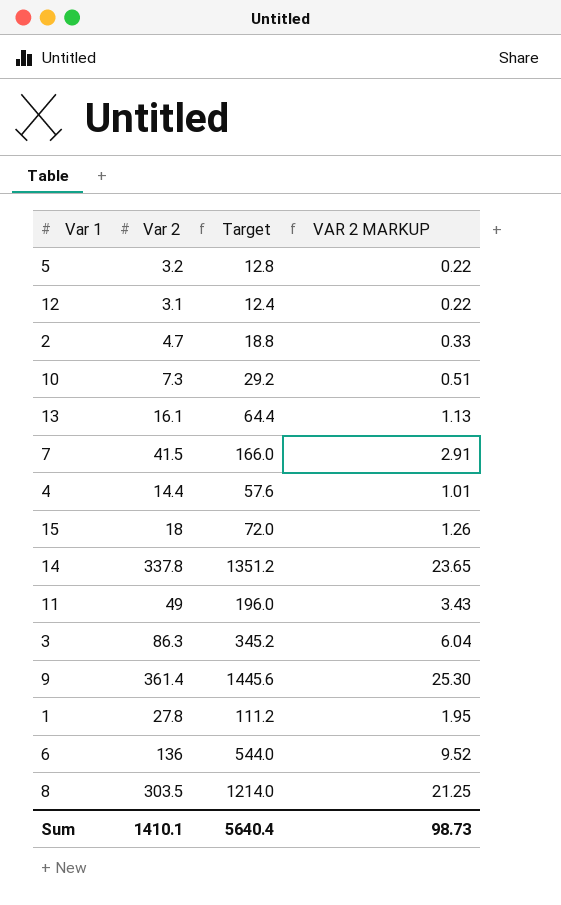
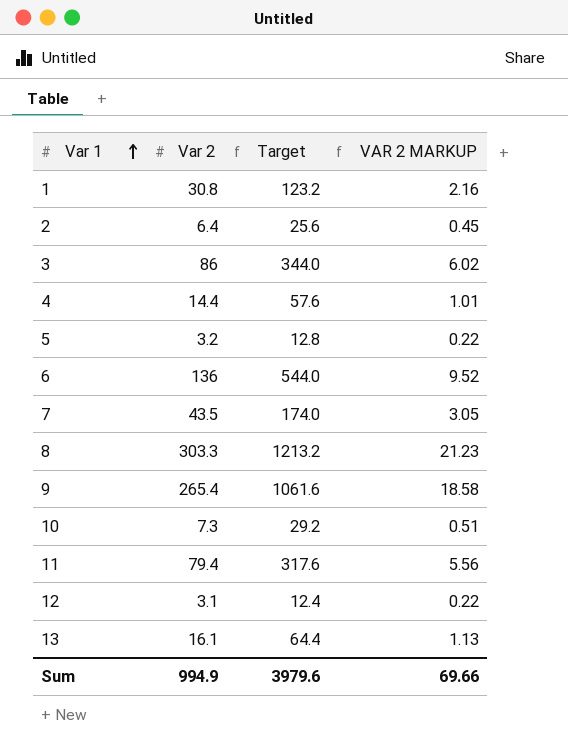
row order: none -> Var 1 ascending
row 15: 18 | 72.0 | 1.26 -> none
row 14: 337.8 | 1351.2 | 23.65 -> none
1 | Var 2: 27.8 -> 30.8
1 | Target: 111.2 -> 123.2
1 | VAR 2 MARKUP: 1.95 -> 2.16
2 | Var 2: 4.7 -> 6.4
2 | Target: 18.8 -> 25.6
2 | VAR 2 MARKUP: 0.33 -> 0.45
3 | Var 2: 86.3 -> 86
3 | Target: 345.2 -> 344.0
3 | VAR 2 MARKUP: 6.04 -> 6.02
7 | Var 2: 41.5 -> 43.5
7 | Target: 166.0 -> 174.0
7 | VAR 2 MARKUP: 2.91 -> 3.05
8 | Var 2: 303.5 -> 303.3
8 | Target: 1214.0 -> 1213.2
8 | VAR 2 MARKUP: 21.25 -> 21.23
9 | Var 2: 361.4 -> 265.4
9 | Target: 1445.6 -> 1061.6
9 | VAR 2 MARKUP: 25.30 -> 18.58
11 | Var 2: 49 -> 79.4
11 | Target: 196.0 -> 317.6
11 | VAR 2 MARKUP: 3.43 -> 5.56
Sum | Var 2: 1410.1 -> 994.9
Sum | Target: 5640.4 -> 3979.6
Sum | VAR 2 MARKUP: 98.73 -> 69.66

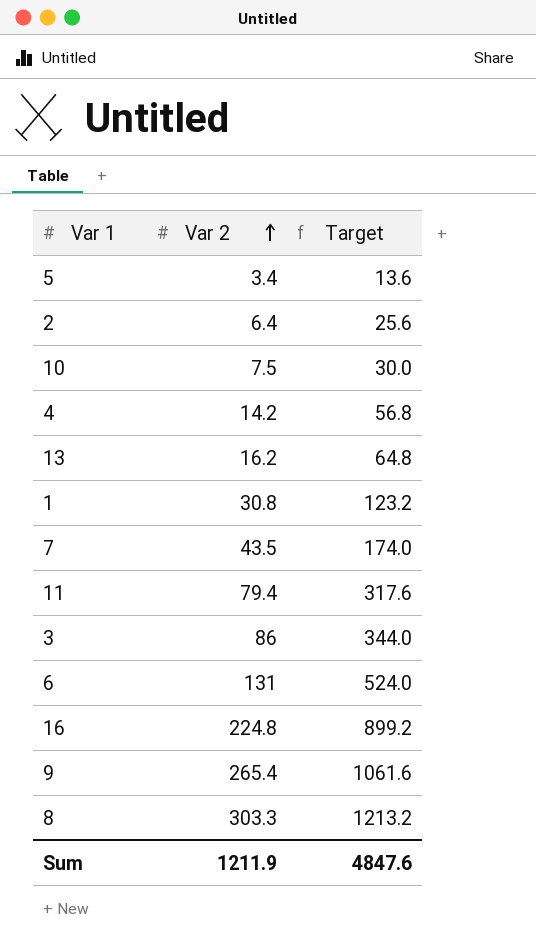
row order: Var 1 ascending -> Var 2 ascending
column VAR 2 MARKUP | formula: [Var 2] * 0.07 -> none
row 12: 3.1 | 12.4 | 0.22 -> none
5 | Var 2: 3.2 -> 3.4
5 | Target: 12.8 -> 13.6
10 | Var 2: 7.3 -> 7.5
10 | Target: 29.2 -> 30.0
4 | Var 2: 14.4 -> 14.2
4 | Target: 57.6 -> 56.8
13 | Var 2: 16.1 -> 16.2
13 | Target: 64.4 -> 64.8
6 | Var 2: 136 -> 131
6 | Target: 544.0 -> 524.0
row 16: none -> 224.8 | 899.2
Sum | Var 2: 994.9 -> 1211.9
Sum | Target: 3979.6 -> 4847.6

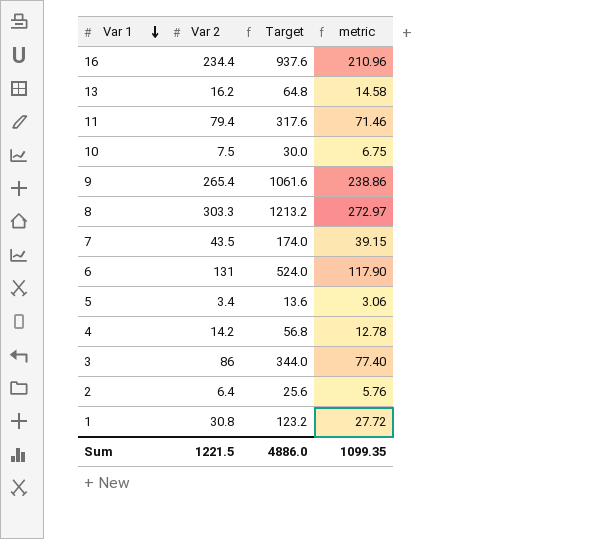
row order: Var 2 ascending -> Var 1 descending
column metric | formula: none -> [Var 2] * 0.9
16 | Var 2: 224.8 -> 234.4
16 | Target: 899.2 -> 937.6
Sum | Var 2: 1211.9 -> 1221.5
Sum | Target: 4847.6 -> 4886.0

